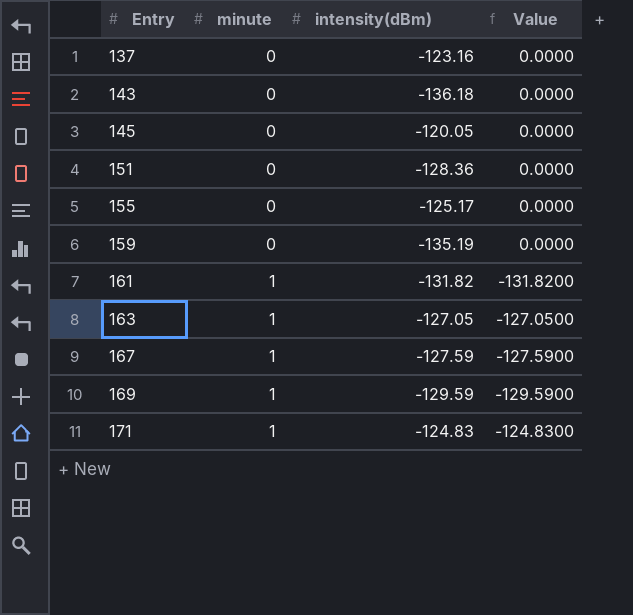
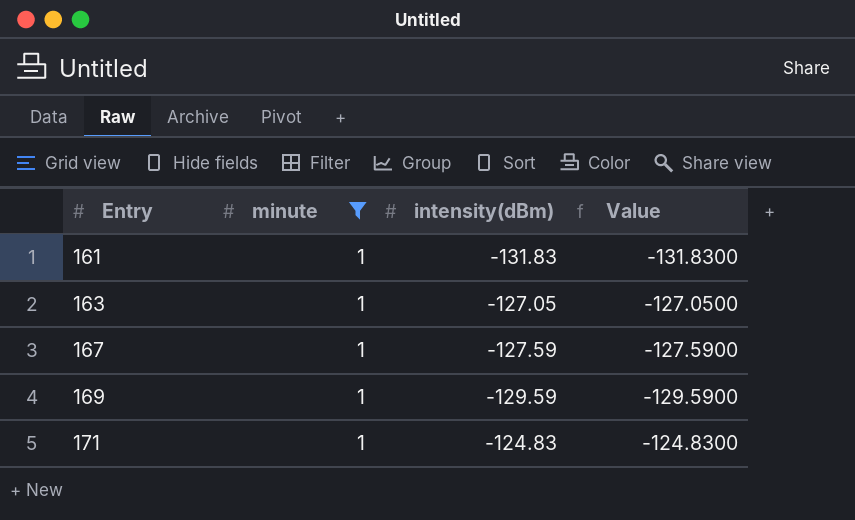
filter: none -> minute = 1
161 | intensity(dBm): -131.82 -> -131.83
161 | Value: -131.8200 -> -131.8300

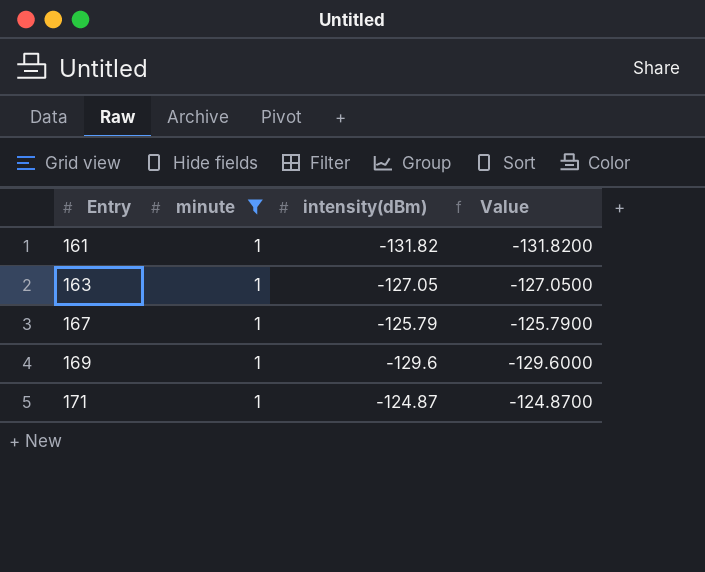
161 | intensity(dBm): -131.83 -> -131.82
161 | Value: -131.8300 -> -131.8200
167 | intensity(dBm): -127.59 -> -125.79
167 | Value: -127.5900 -> -125.7900
169 | intensity(dBm): -129.59 -> -129.6
169 | Value: -129.5900 -> -129.6000
171 | intensity(dBm): -124.83 -> -124.87
171 | Value: -124.8300 -> -124.8700

